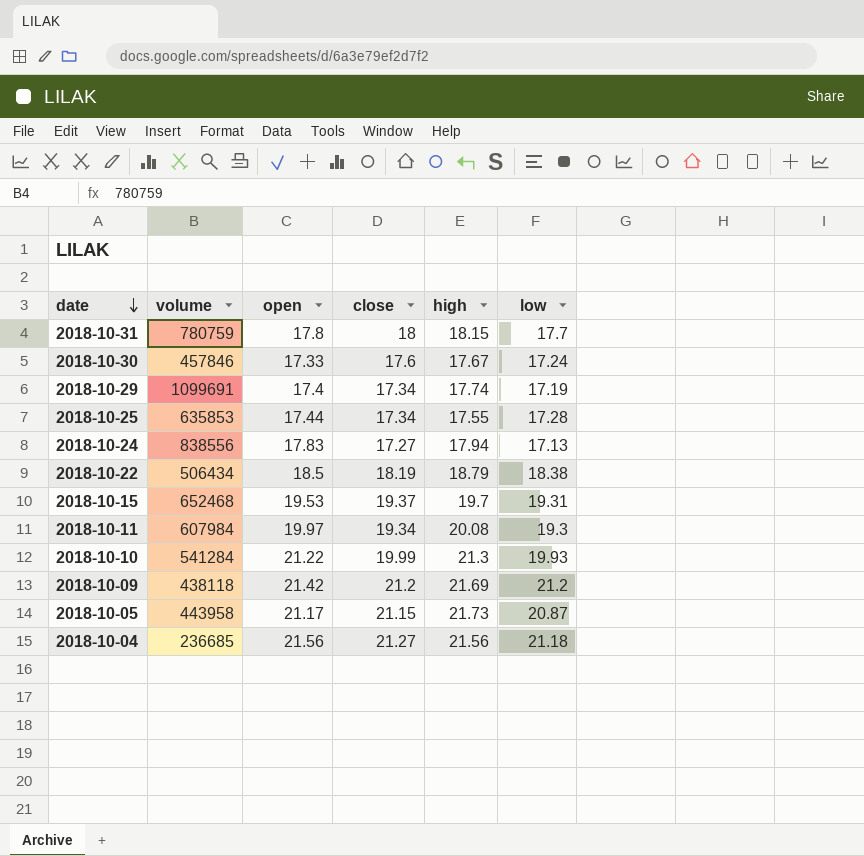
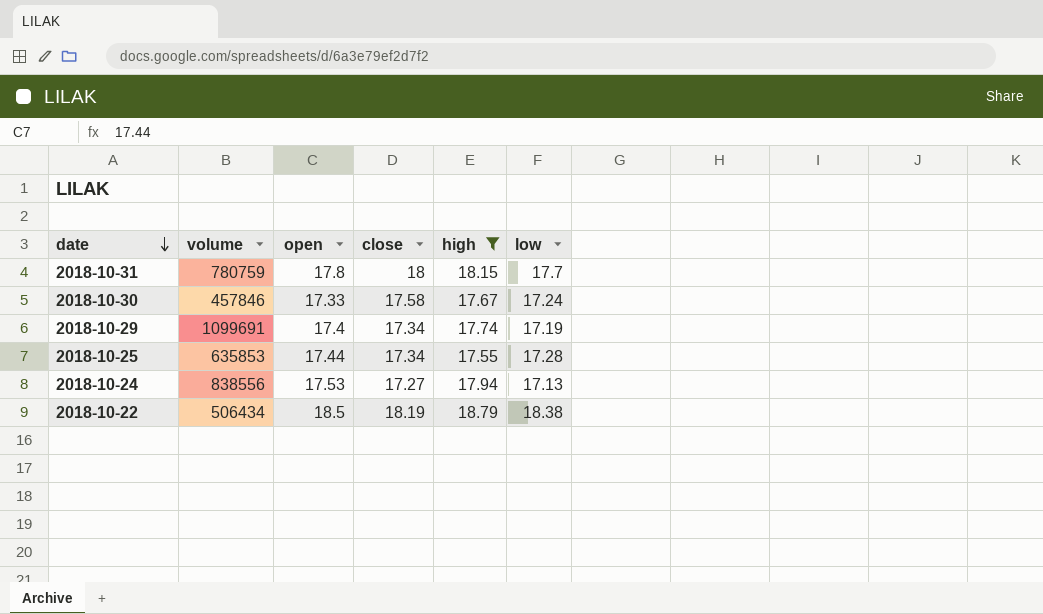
filter: none -> high <= 18.79
2018-10-30 | close: 17.6 -> 17.58
2018-10-24 | open: 17.83 -> 17.53

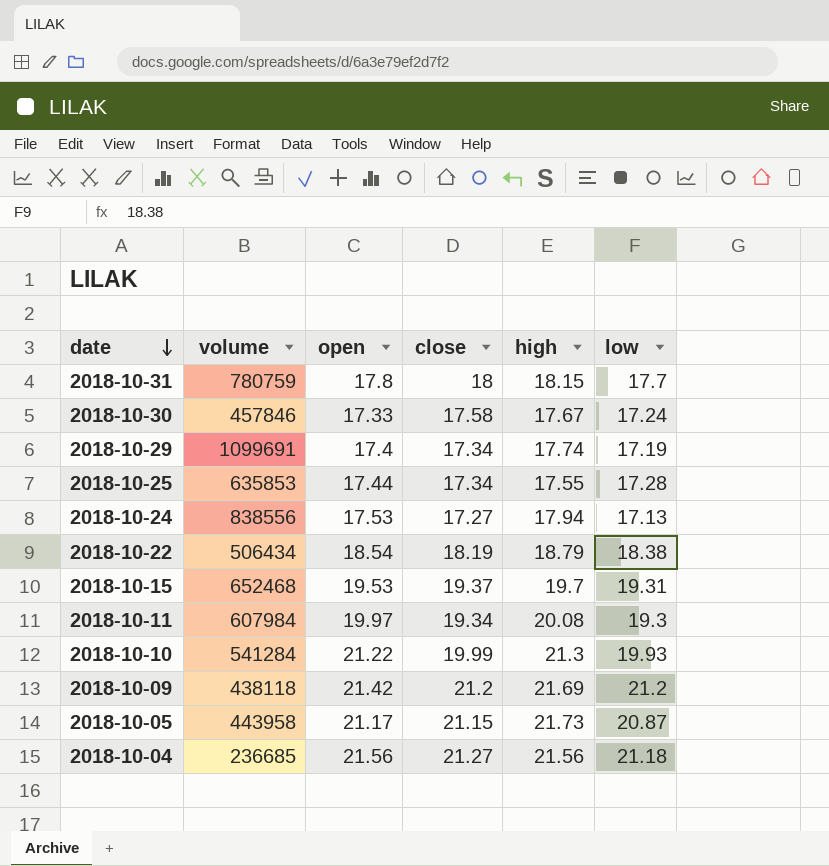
filter: high <= 18.79 -> none
2018-10-22 | open: 18.5 -> 18.54

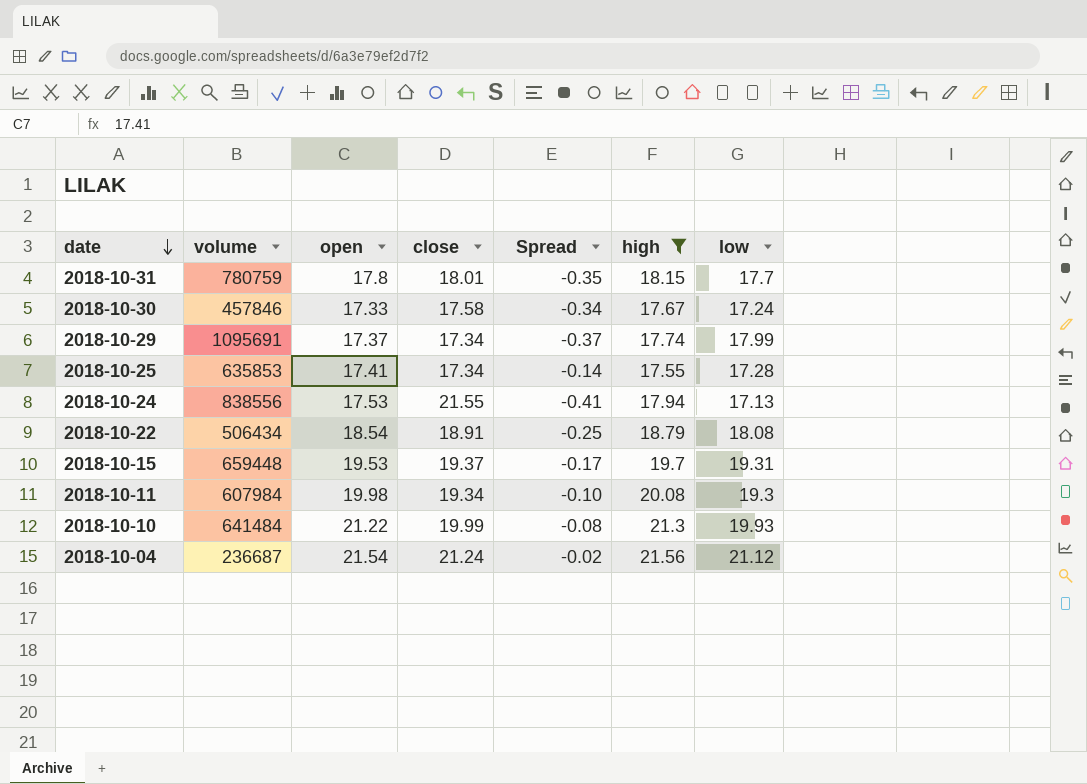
filter: none -> high <= 21.56
column Spread | formula: none -> [open] - [high]
2018-10-31 | close: 18 -> 18.01
2018-10-29 | volume: 1099691 -> 1095691
2018-10-29 | open: 17.4 -> 17.37
2018-10-29 | low: 17.19 -> 17.99
2018-10-25 | open: 17.44 -> 17.41
2018-10-24 | close: 17.27 -> 21.55
2018-10-22 | close: 18.19 -> 18.91
2018-10-22 | low: 18.38 -> 18.08
2018-10-15 | volume: 652468 -> 659448
2018-10-11 | open: 19.97 -> 19.98
2018-10-10 | volume: 541284 -> 641484
2018-10-04 | volume: 236685 -> 236687
2018-10-04 | open: 21.56 -> 21.54
2018-10-04 | close: 21.27 -> 21.24
2018-10-04 | low: 21.18 -> 21.12

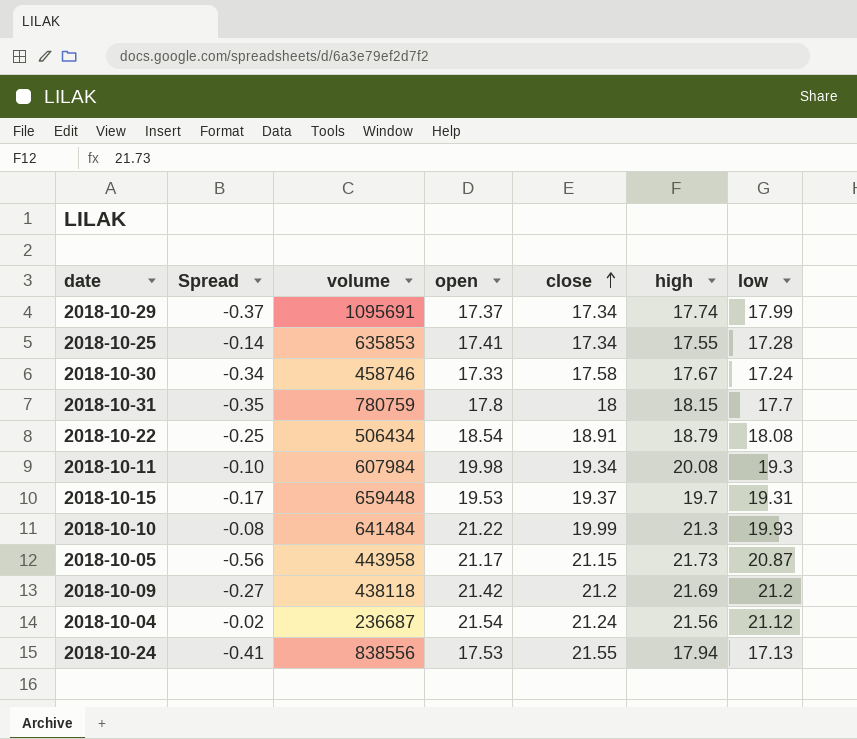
filter: high <= 21.56 -> none
row order: date descending -> close ascending
column Spread | position: 5 -> 2
2018-10-30 | volume: 457846 -> 458746
2018-10-31 | close: 18.01 -> 18

